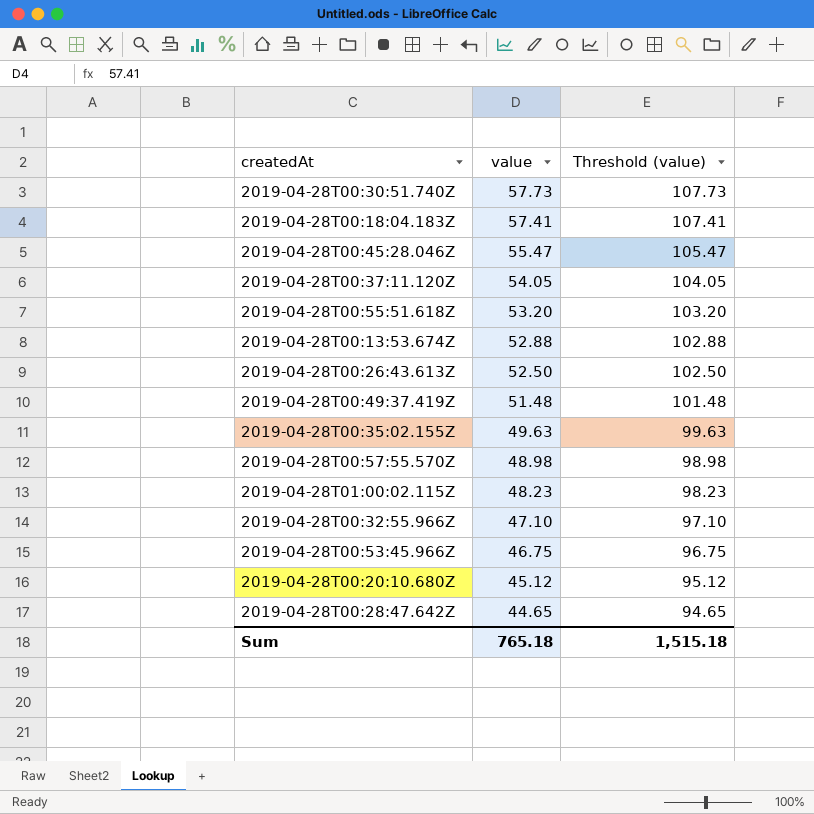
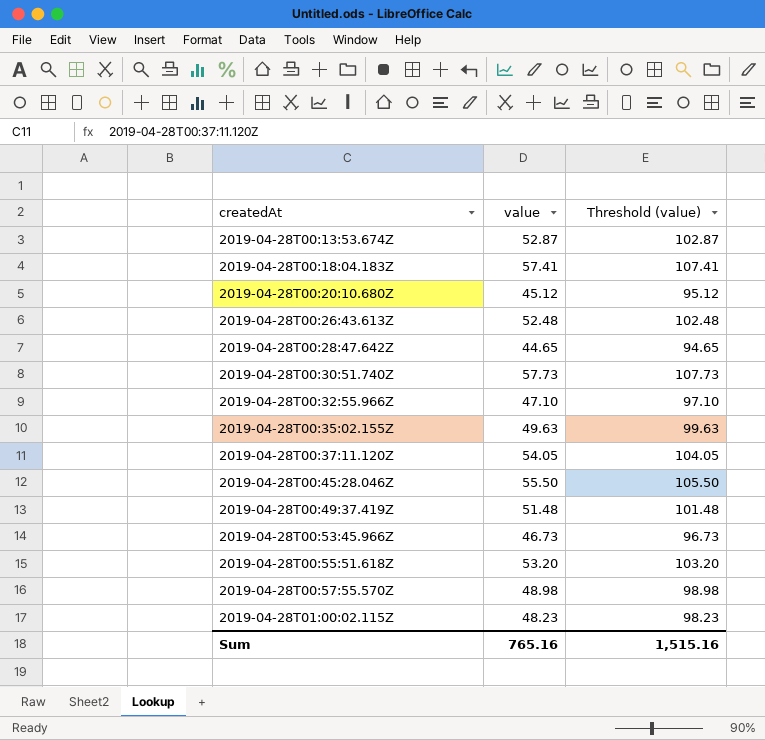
row order: value descending -> createdAt ascending
2019-04-28T00:13:53.674Z | value: 52.88 -> 52.87
2019-04-28T00:13:53.674Z | Threshold (value): 102.88 -> 102.87
2019-04-28T00:26:43.613Z | value: 52.50 -> 52.48
2019-04-28T00:26:43.613Z | Threshold (value): 102.50 -> 102.48
2019-04-28T00:45:28.046Z | value: 55.47 -> 55.50
2019-04-28T00:45:28.046Z | Threshold (value): 105.47 -> 105.50
2019-04-28T00:53:45.966Z | value: 46.75 -> 46.73
2019-04-28T00:53:45.966Z | Threshold (value): 96.75 -> 96.73
Sum | value: 765.18 -> 765.16
Sum | Threshold (value): 1,515.18 -> 1,515.16

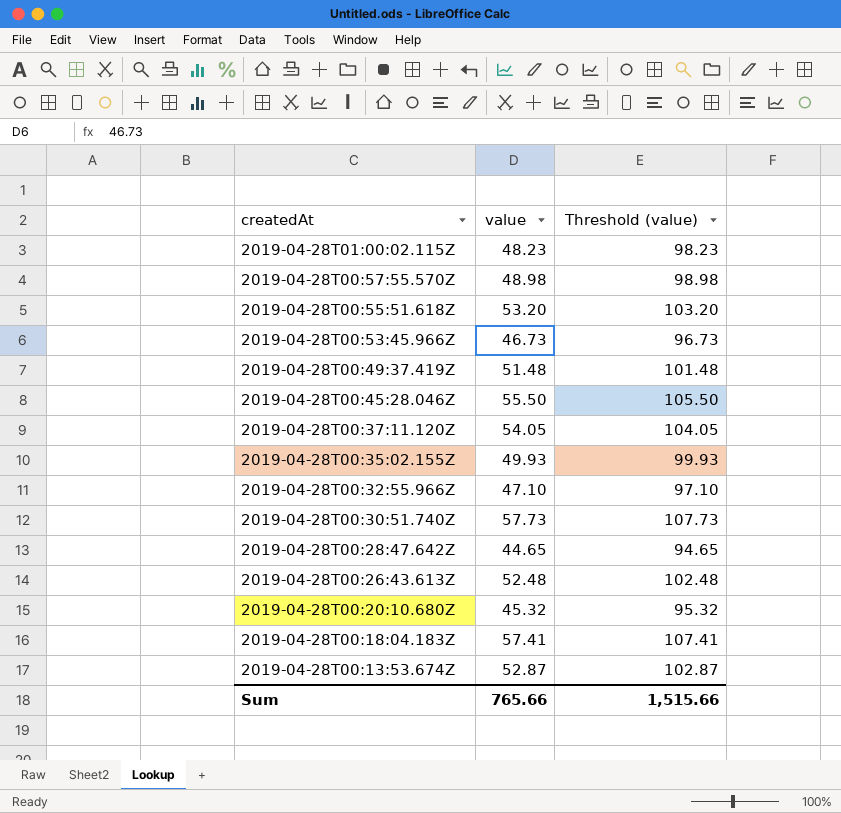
row order: createdAt ascending -> createdAt descending
2019-04-28T00:35:02.155Z | value: 49.63 -> 49.93
2019-04-28T00:35:02.155Z | Threshold (value): 99.63 -> 99.93
2019-04-28T00:20:10.680Z | value: 45.12 -> 45.32
2019-04-28T00:20:10.680Z | Threshold (value): 95.12 -> 95.32
Sum | value: 765.16 -> 765.66
Sum | Threshold (value): 1,515.16 -> 1,515.66

